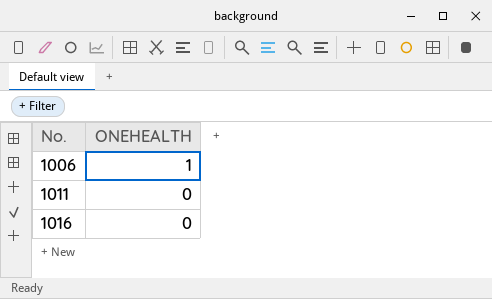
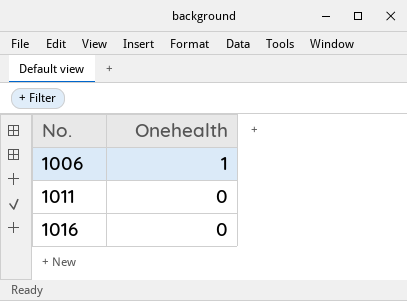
column name: ONEHEALTH -> Onehealth

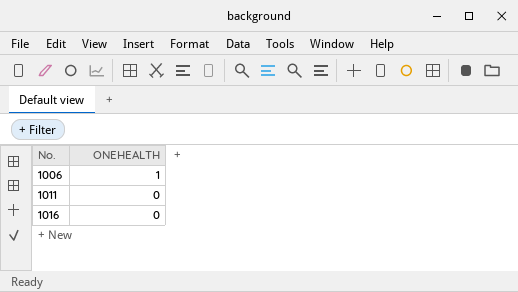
column name: Onehealth -> ONEHEALTH

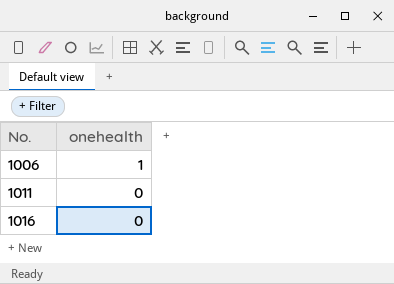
column name: ONEHEALTH -> onehealth

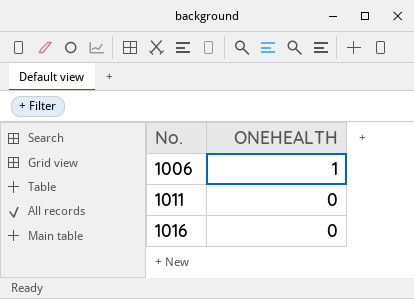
column name: onehealth -> ONEHEALTH

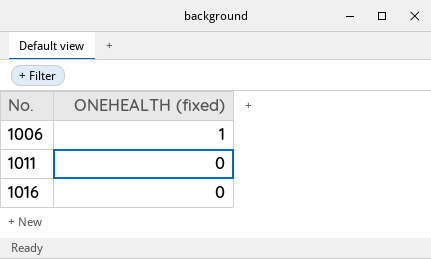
column name: ONEHEALTH -> ONEHEALTH (fixed)

